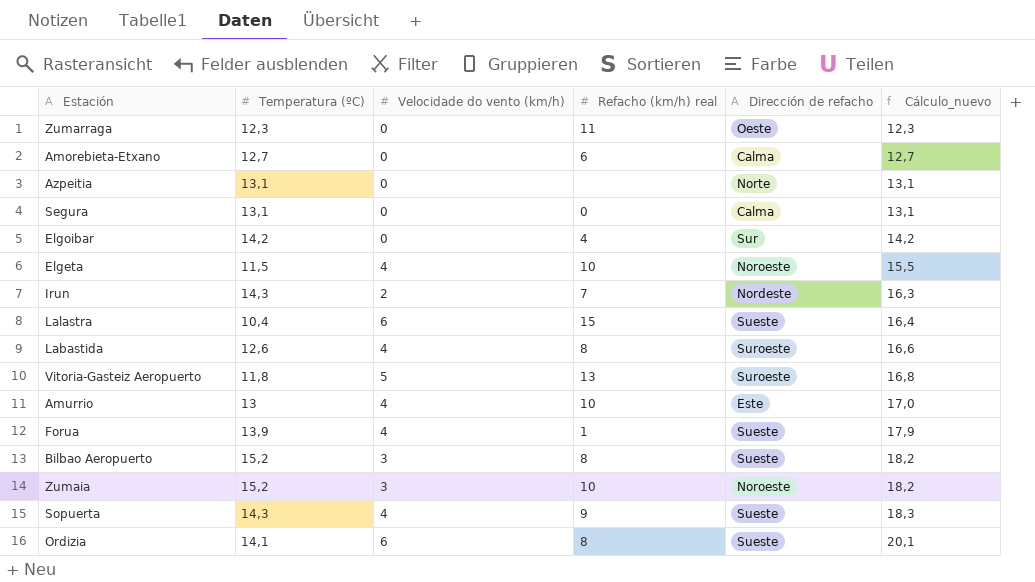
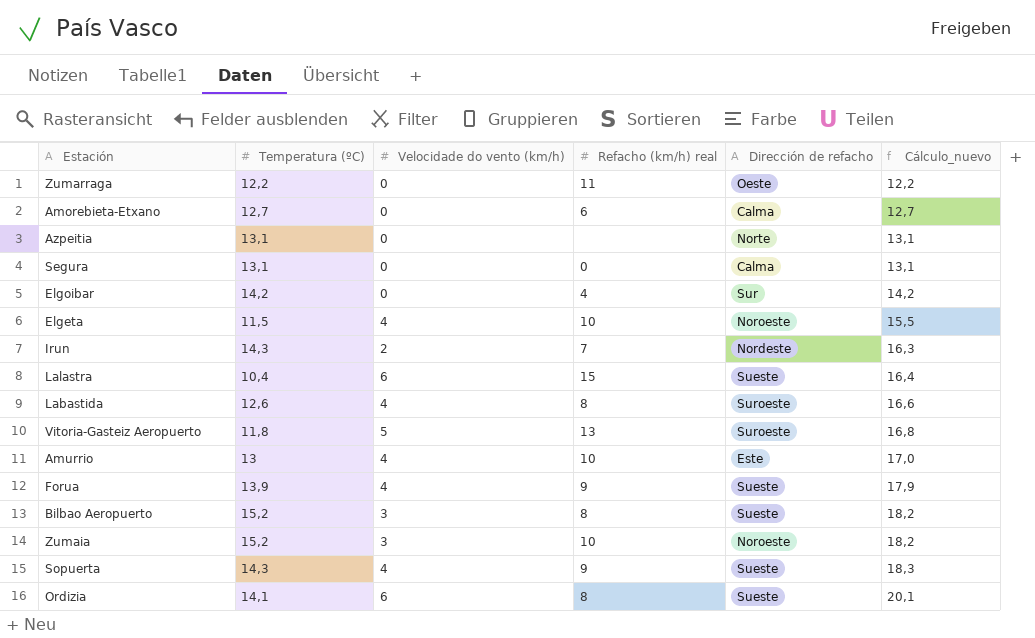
Zumarraga | Temperatura (ºC): 12,3 -> 12,2
Zumarraga | Cálculo_nuevo: 12,3 -> 12,2
Forua | Refacho (km/h) real: 1 -> 9

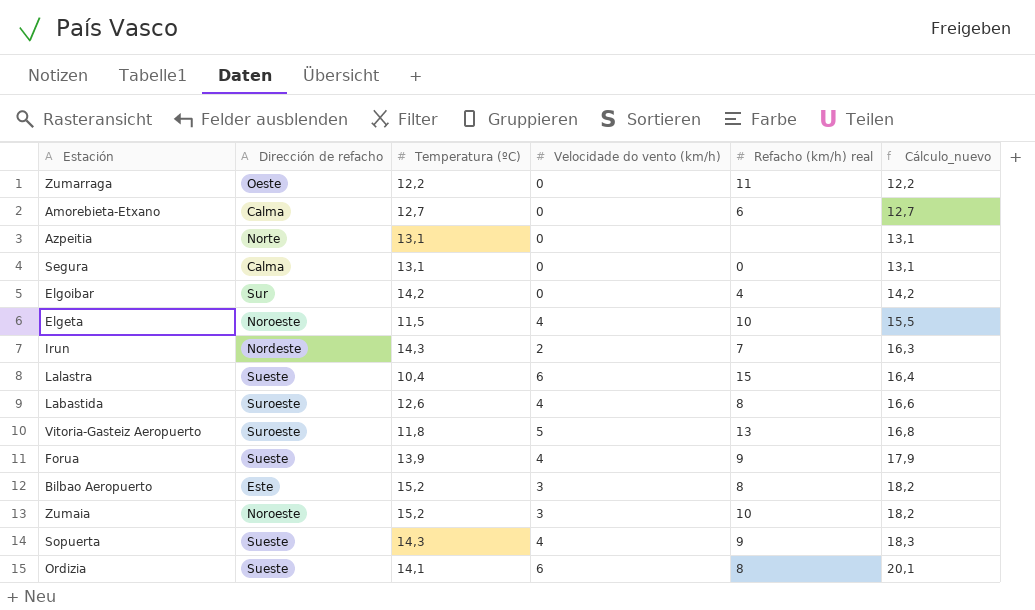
column Dirección de refacho | position: 5 -> 2
row Amurrio: 13 | 4 | 10 | Este | 17,0 -> none
Bilbao Aeropuerto | Dirección de refacho: Sueste -> Este

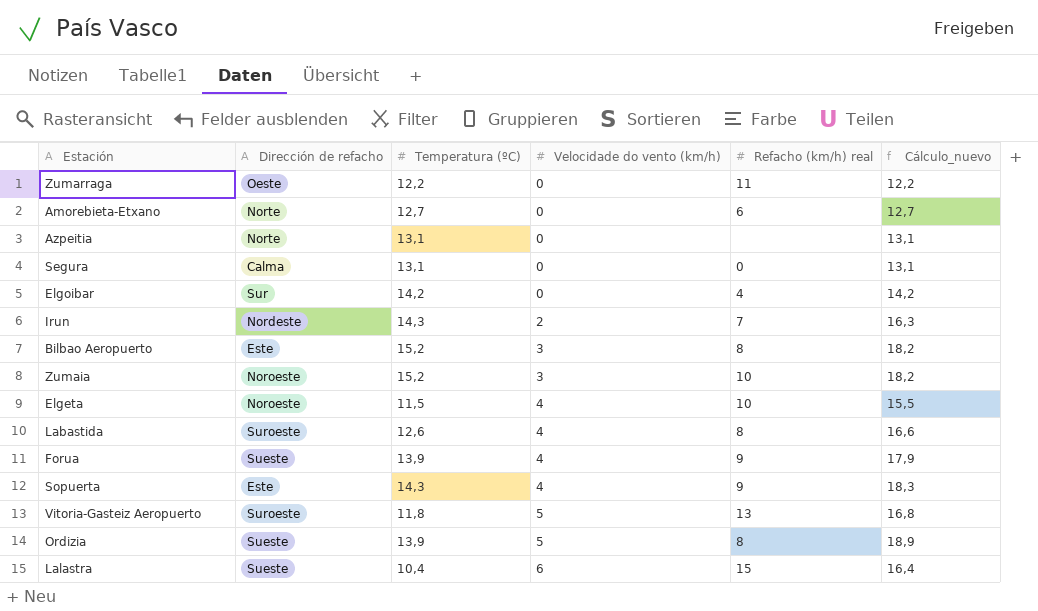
row order: Cálculo_nuevo ascending -> Velocidade do vento (km/h) ascending
Amorebieta-Etxano | Dirección de refacho: Calma -> Norte
Sopuerta | Dirección de refacho: Sueste -> Este
Ordizia | Temperatura (ºC): 14,1 -> 13,9
Ordizia | Velocidade do vento (km/h): 6 -> 5
Ordizia | Cálculo_nuevo: 20,1 -> 18,9

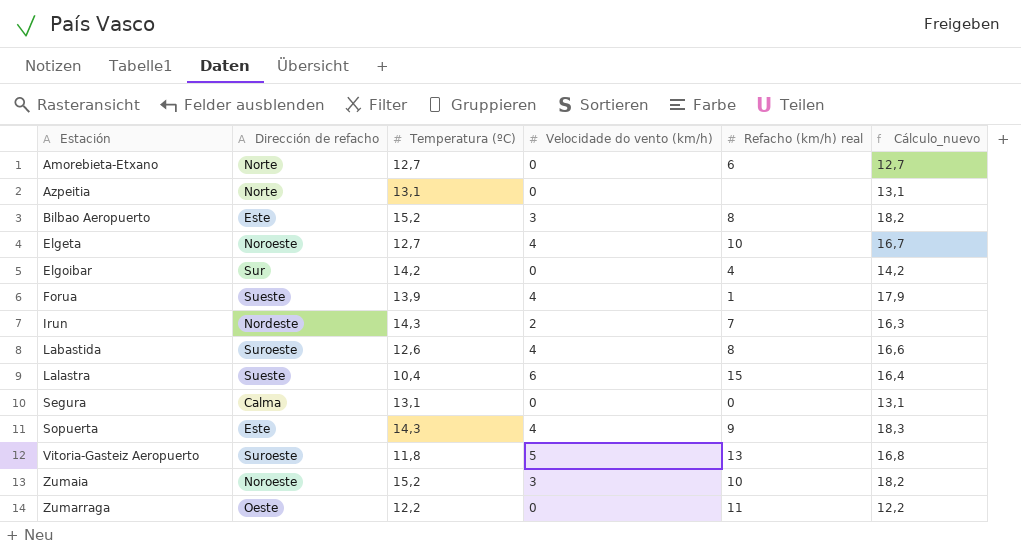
row order: Velocidade do vento (km/h) ascending -> Estación ascending
row Ordizia: Sueste | 13,9 | 5 | 8 | 18,9 -> none
Elgeta | Temperatura (ºC): 11,5 -> 12,7
Elgeta | Cálculo_nuevo: 15,5 -> 16,7
Forua | Refacho (km/h) real: 9 -> 1

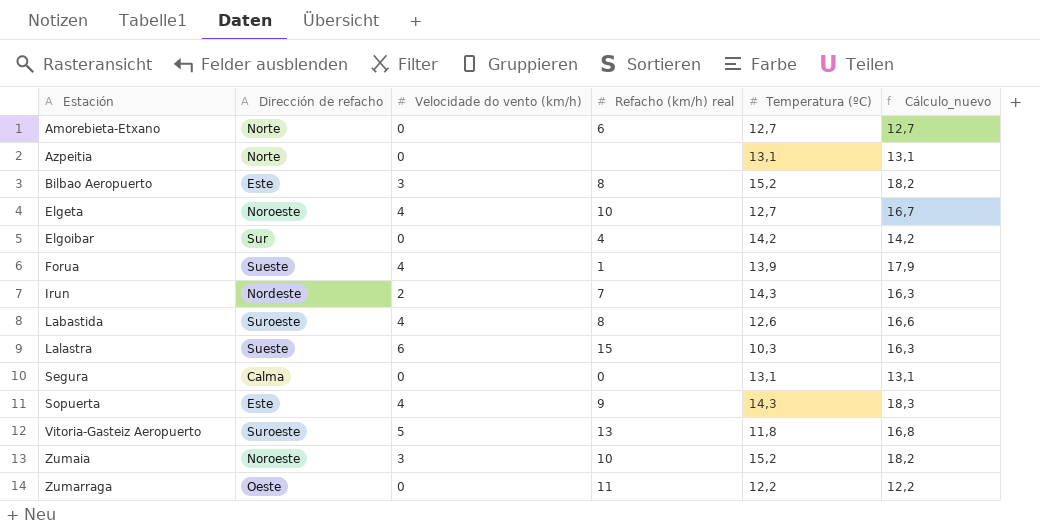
column Temperatura (ºC) | position: 3 -> 5
Lalastra | Temperatura (ºC): 10,4 -> 10,3
Lalastra | Cálculo_nuevo: 16,4 -> 16,3

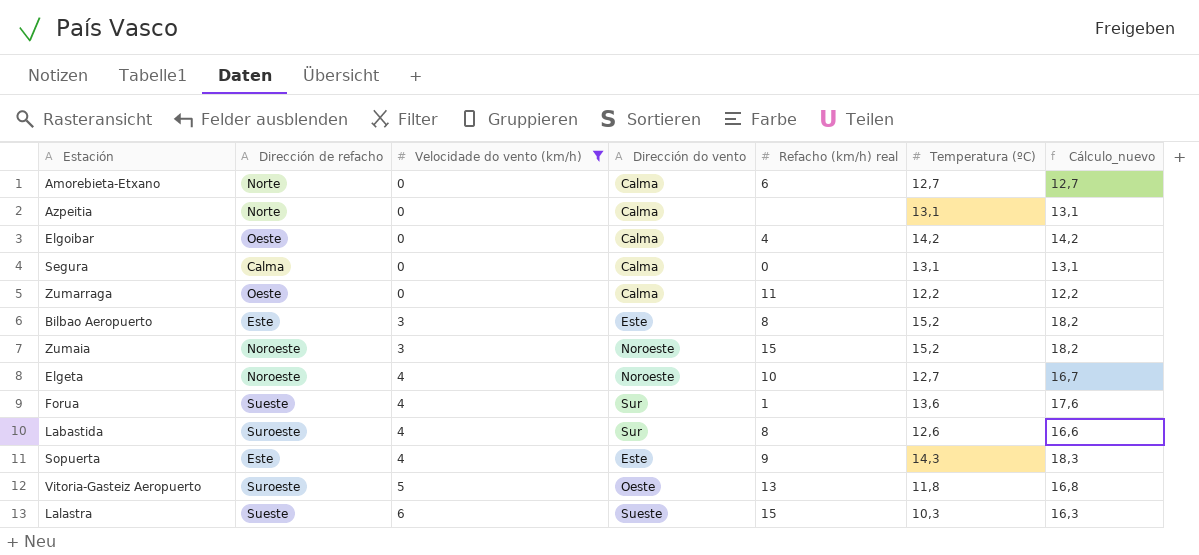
filter: none -> Velocidade do vento (km/h) != 2
row order: Estación ascending -> Velocidade do vento (km/h) ascending
column Dirección do vento | position: none -> 4
Elgoibar | Dirección de refacho: Sur -> Oeste
Zumaia | Refacho (km/h) real: 10 -> 15
Forua | Temperatura (ºC): 13,9 -> 13,6
Forua | Cálculo_nuevo: 17,9 -> 17,6

